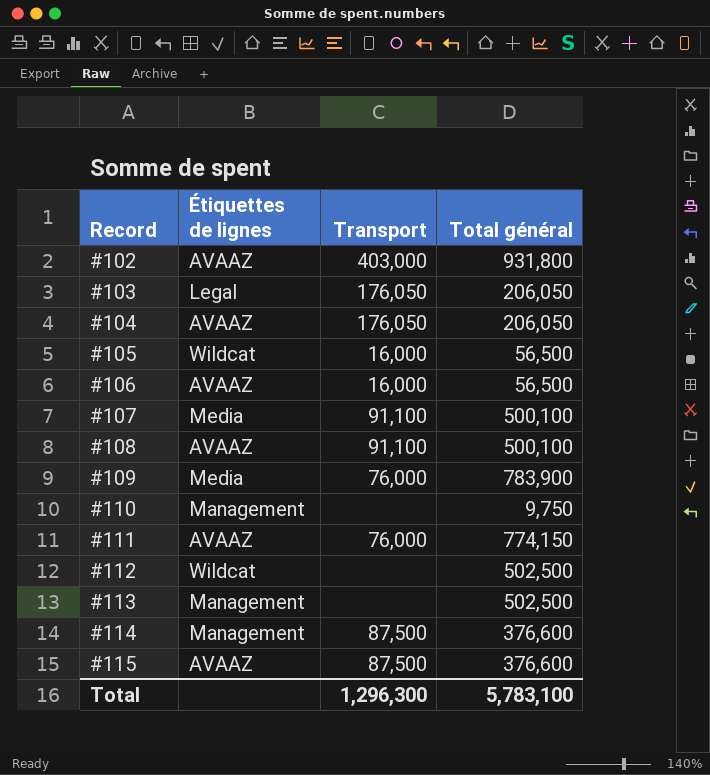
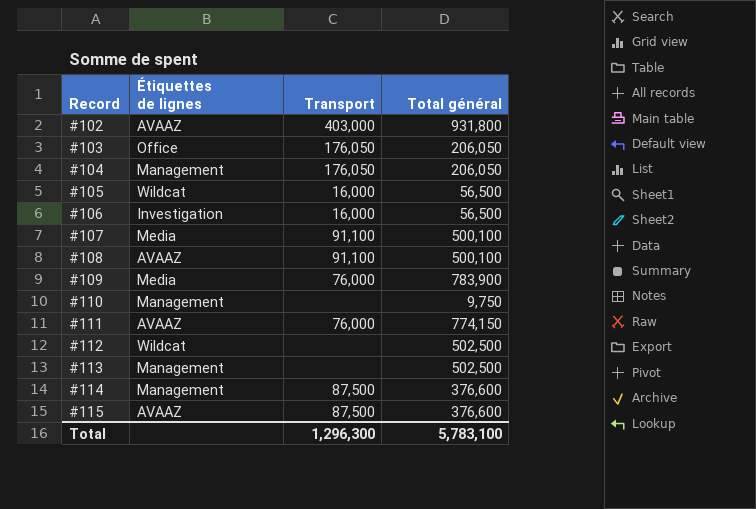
#103 | Étiquettes de lignes: Legal -> Office
#104 | Étiquettes de lignes: AVAAZ -> Management
#106 | Étiquettes de lignes: AVAAZ -> Investigation

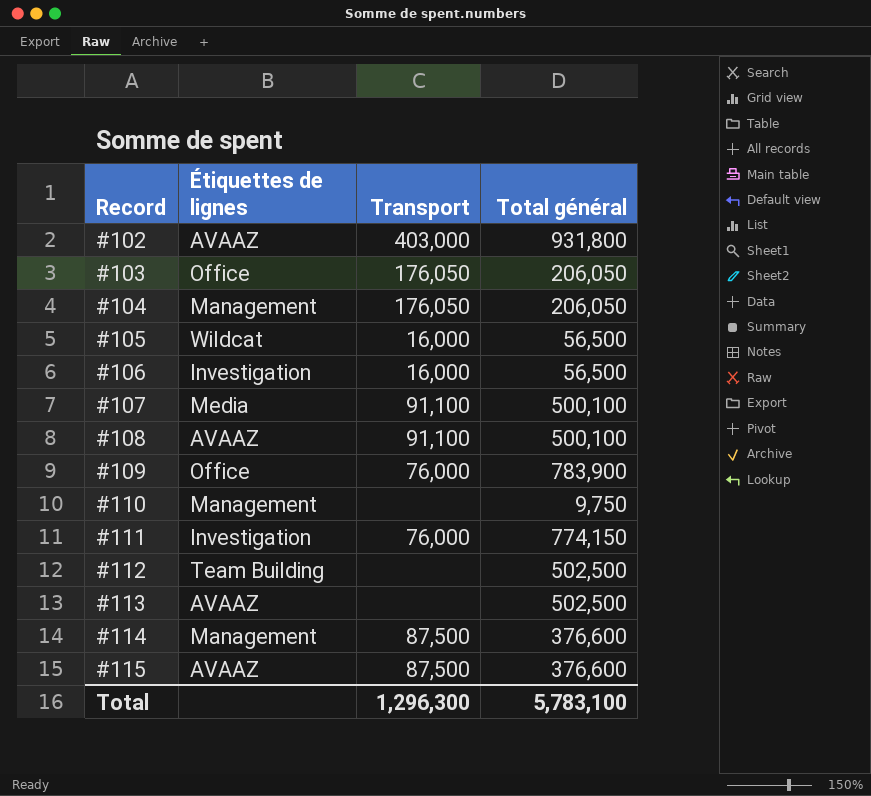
#109 | Étiquettes de lignes: Media -> Office
#111 | Étiquettes de lignes: AVAAZ -> Investigation
#112 | Étiquettes de lignes: Wildcat -> Team Building
#113 | Étiquettes de lignes: Management -> AVAAZ

